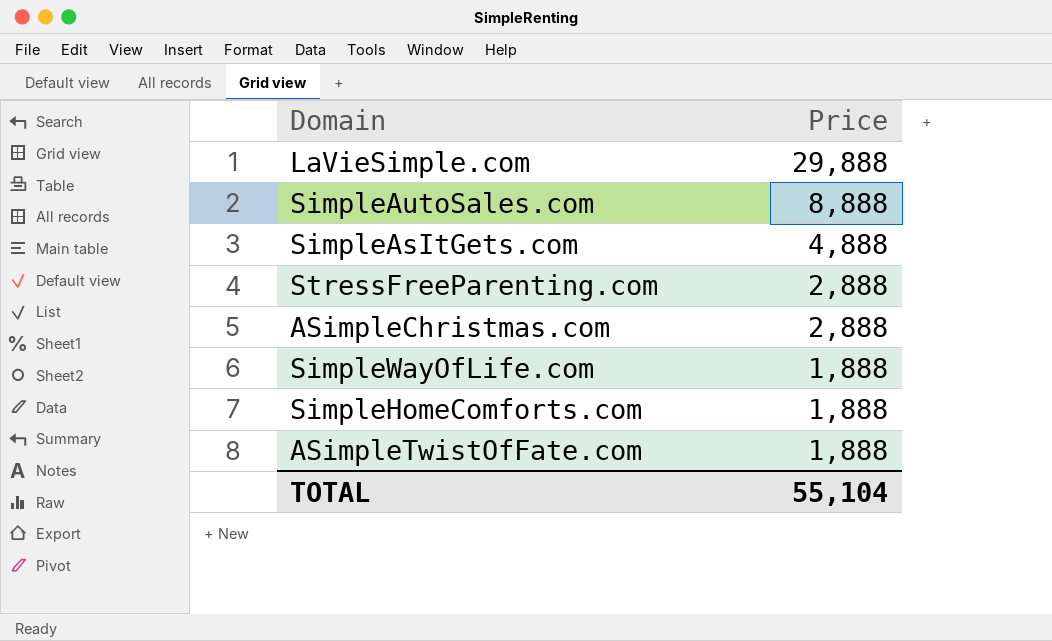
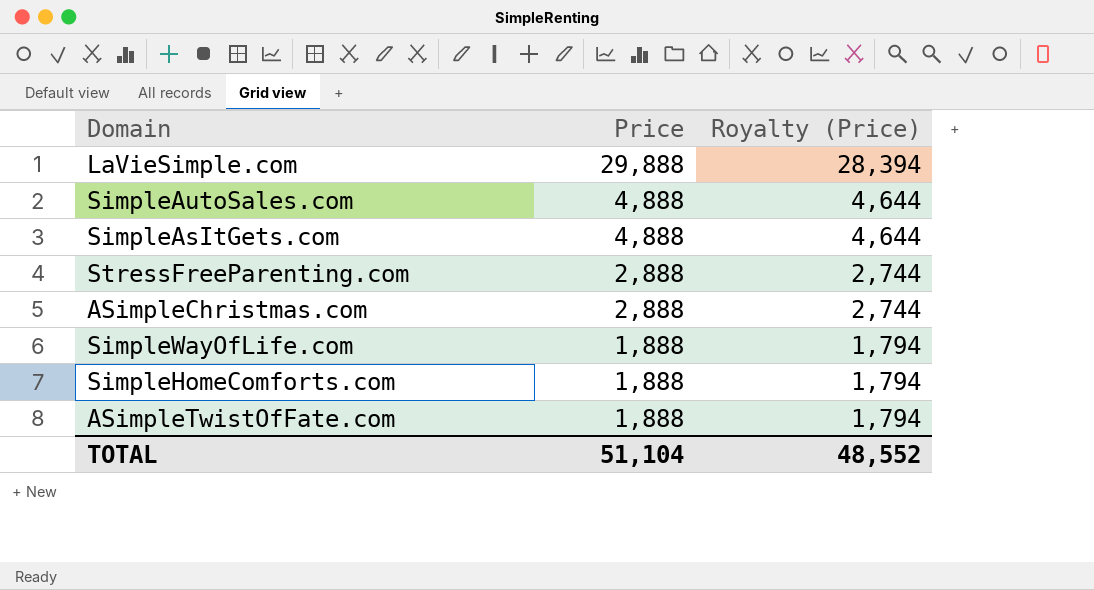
column Royalty (Price) | formula: none -> [Price] * 0.95
SimpleAutoSales.com | Price: 8,888 -> 4,888
TOTAL | Price: 55,104 -> 51,104

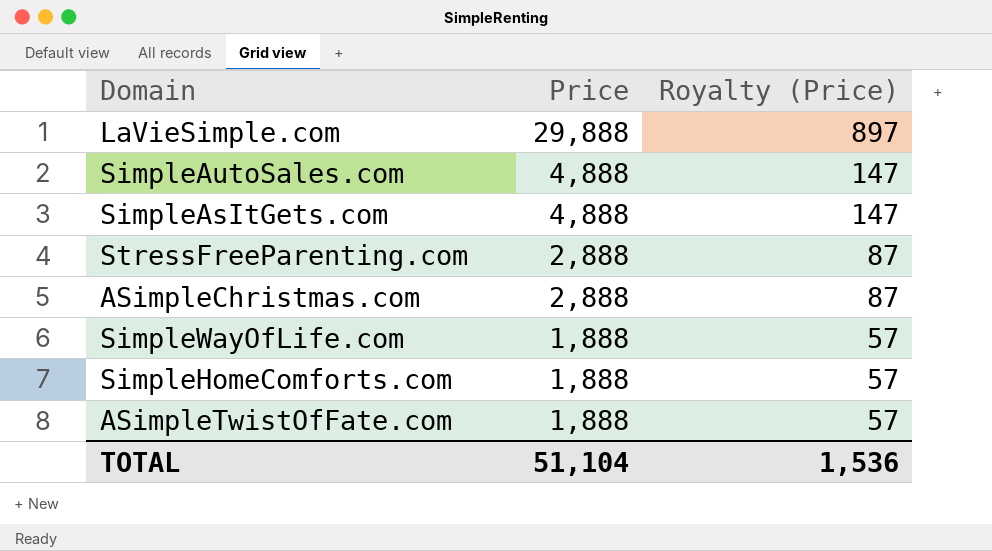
column Royalty (Price) | formula: [Price] * 0.95 -> [Price] * 0.03
TOTAL | Royalty (Price): 48,552 -> 1,536

